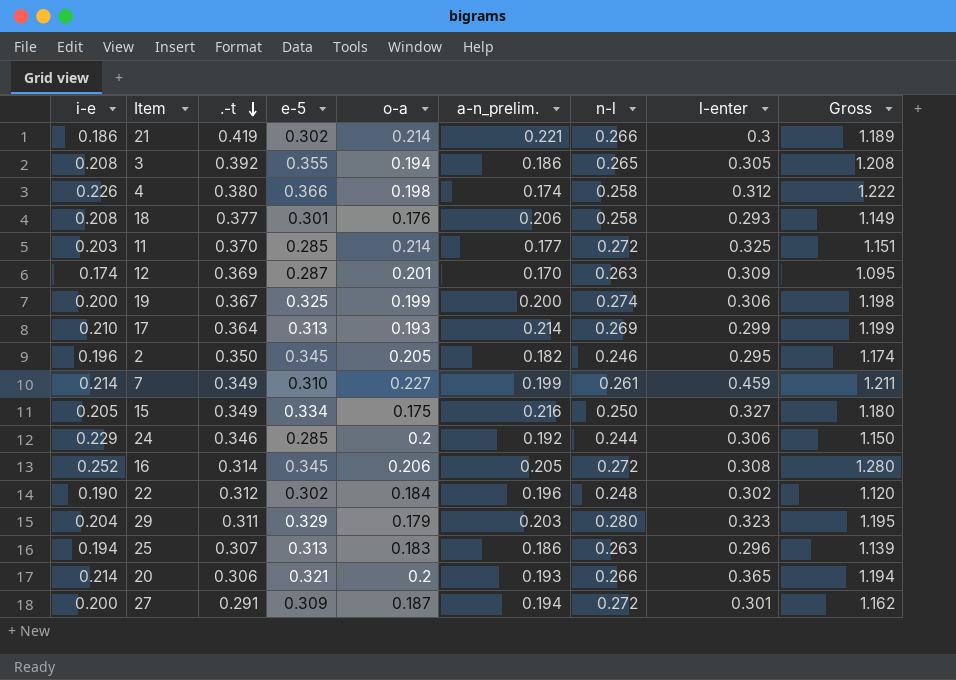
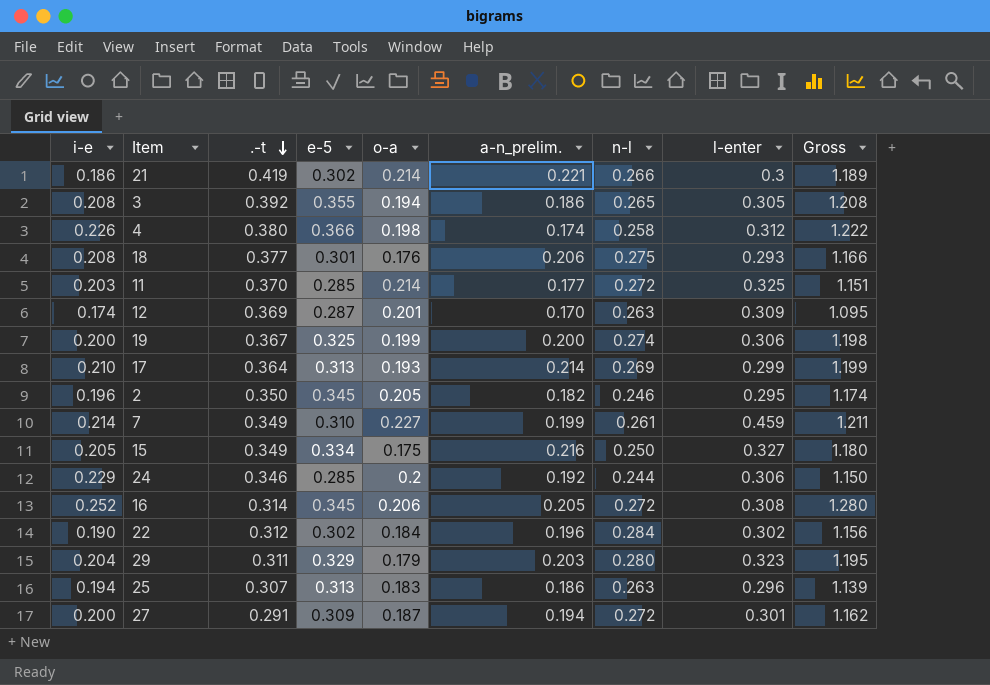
row 20: 0.214 | 0.306 | 0.321 | 0.2 | 0.193 | 0.266 | 0.365 | 1.194 -> none
18 | n-l: 0.258 -> 0.275
18 | Gross: 1.149 -> 1.166
22 | n-l: 0.248 -> 0.284
22 | Gross: 1.120 -> 1.156

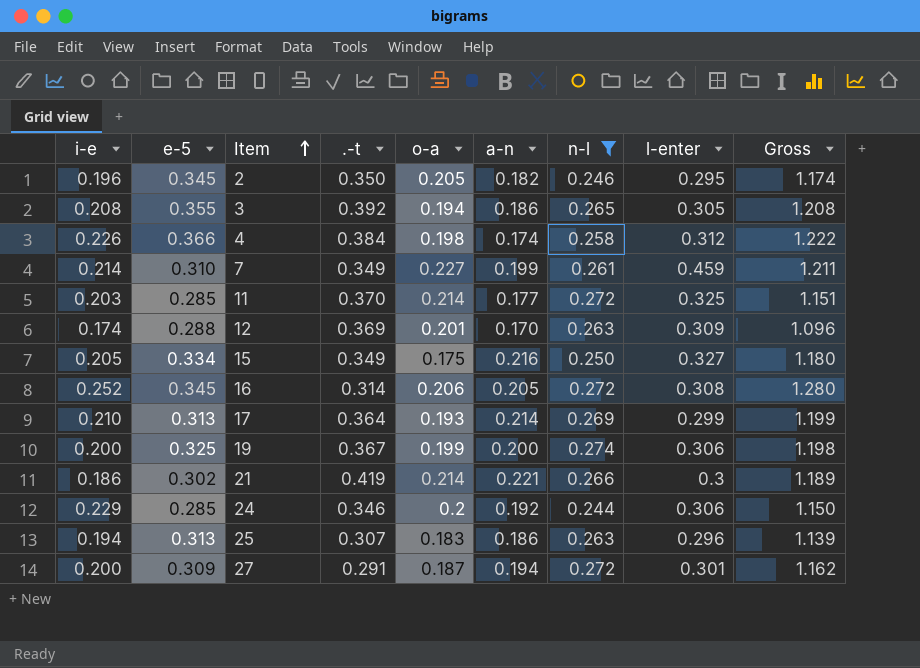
filter: none -> n-l <= 0.274
row order: .-t descending -> Item ascending
column e-5 | position: 4 -> 2
column name: a-n_prelim. -> a-n
4 | .-t: 0.380 -> 0.384
12 | e-5: 0.287 -> 0.288
12 | Gross: 1.095 -> 1.096

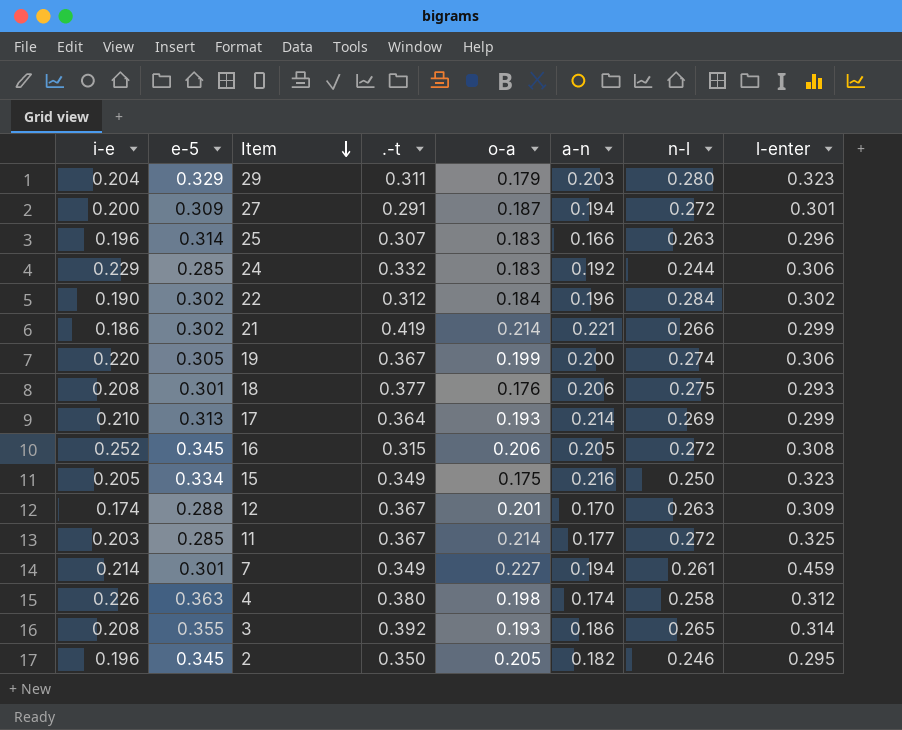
filter: n-l <= 0.274 -> none
row order: Item ascending -> Item descending
column Gross | formula: [i-e] + [e-5] + [o-a] + [a-n] + [n-l] -> none
25 | i-e: 0.194 -> 0.196
25 | e-5: 0.313 -> 0.314
25 | a-n: 0.186 -> 0.166
24 | .-t: 0.346 -> 0.332
24 | o-a: 0.2 -> 0.183
21 | l-enter: 0.3 -> 0.299
19 | i-e: 0.200 -> 0.220
19 | e-5: 0.325 -> 0.305
16 | .-t: 0.314 -> 0.315
15 | l-enter: 0.327 -> 0.323
12 | .-t: 0.369 -> 0.367
11 | .-t: 0.370 -> 0.367
7 | e-5: 0.310 -> 0.301
7 | a-n: 0.199 -> 0.194
4 | e-5: 0.366 -> 0.363
4 | .-t: 0.384 -> 0.380
3 | o-a: 0.194 -> 0.193
3 | l-enter: 0.305 -> 0.314

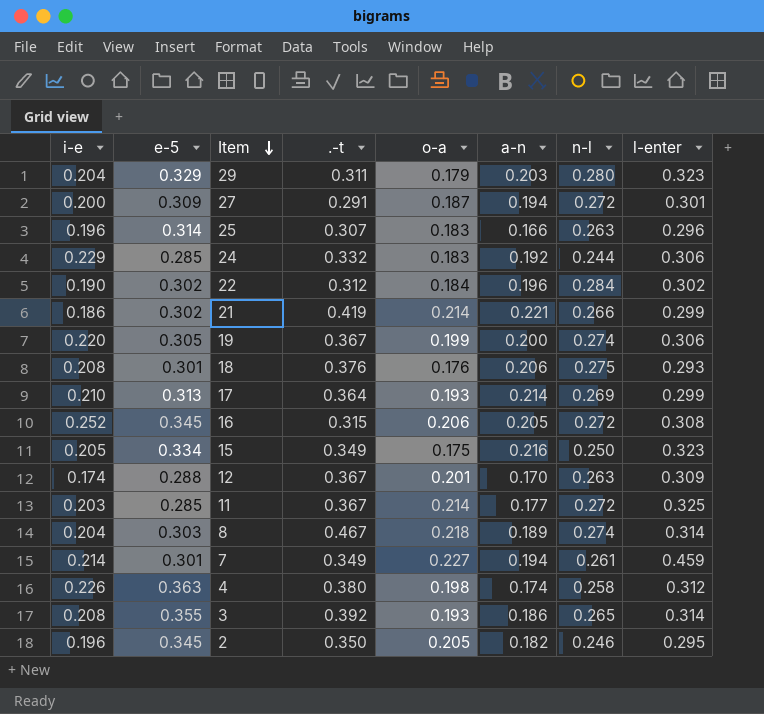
18 | .-t: 0.377 -> 0.376
row 8: none -> 0.204 | 0.303 | 0.467 | 0.218 | 0.189 | 0.274 | 0.314

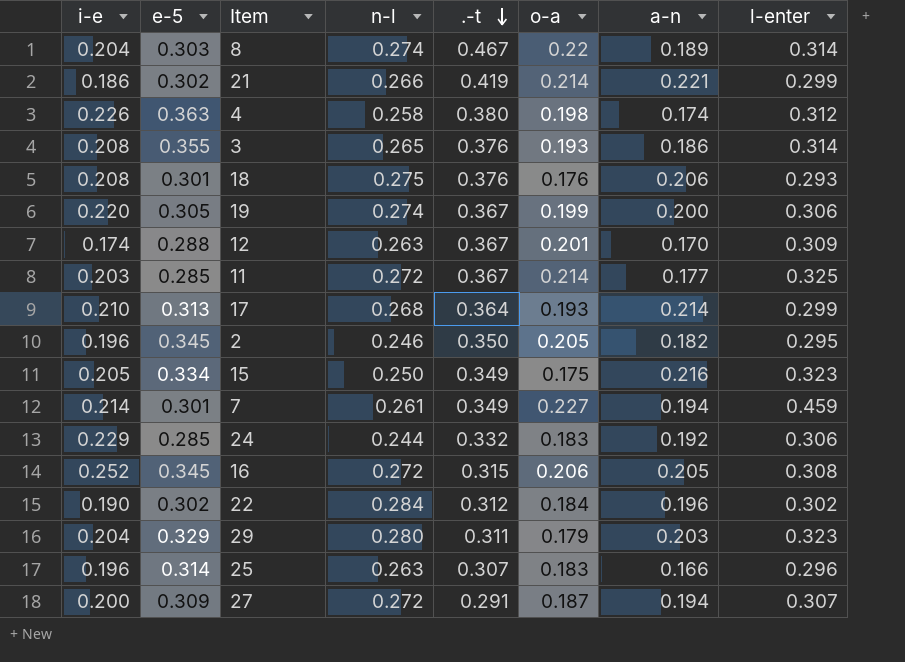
row order: Item descending -> .-t descending
column n-l | position: 7 -> 4
8 | o-a: 0.218 -> 0.22
3 | .-t: 0.392 -> 0.376
17 | n-l: 0.269 -> 0.268
27 | l-enter: 0.301 -> 0.307

